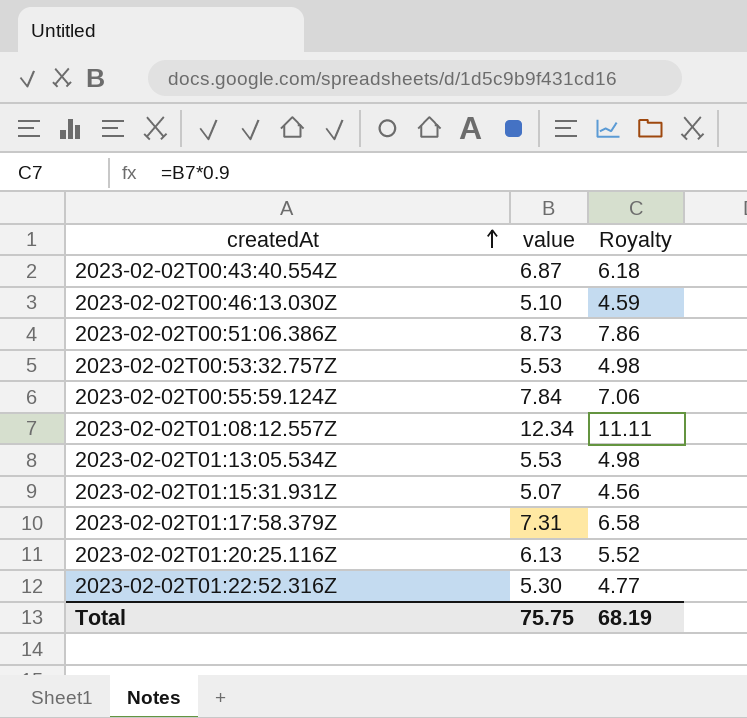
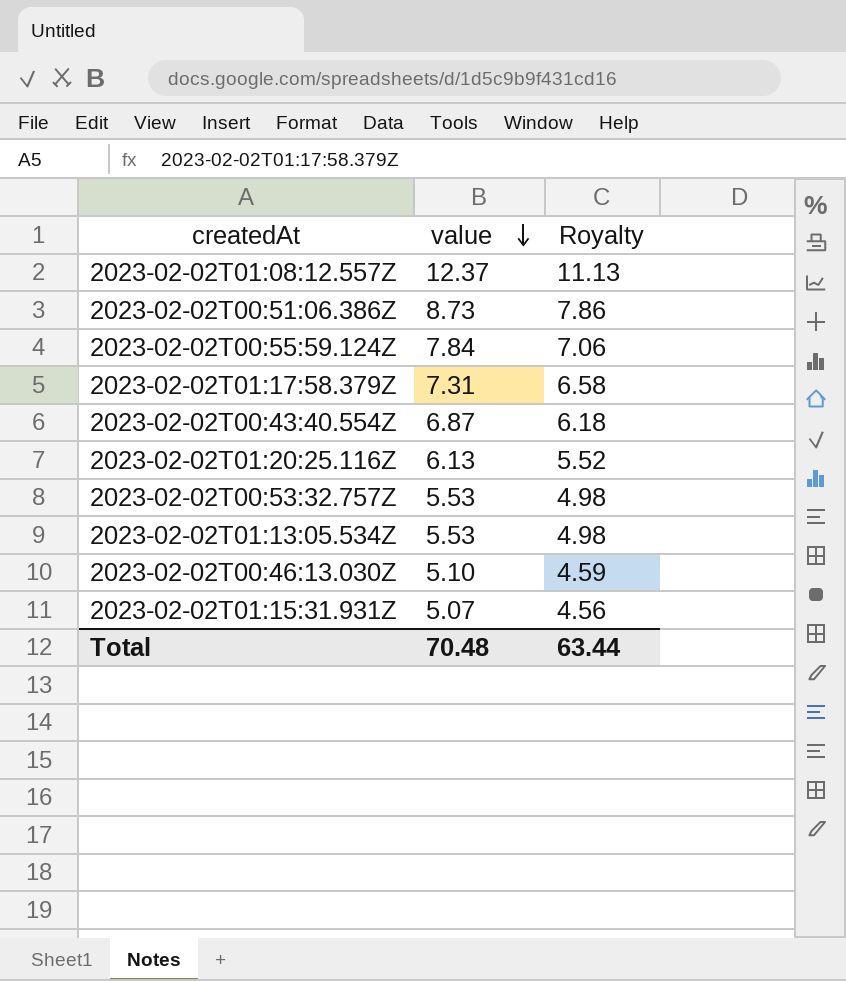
row order: createdAt ascending -> value descending
row 2023-02-02T01:22:52.316Z: 5.30 | 4.77 -> none
2023-02-02T01:08:12.557Z | value: 12.34 -> 12.37
2023-02-02T01:08:12.557Z | Royalty: 11.11 -> 11.13
Total | value: 75.75 -> 70.48
Total | Royalty: 68.19 -> 63.44

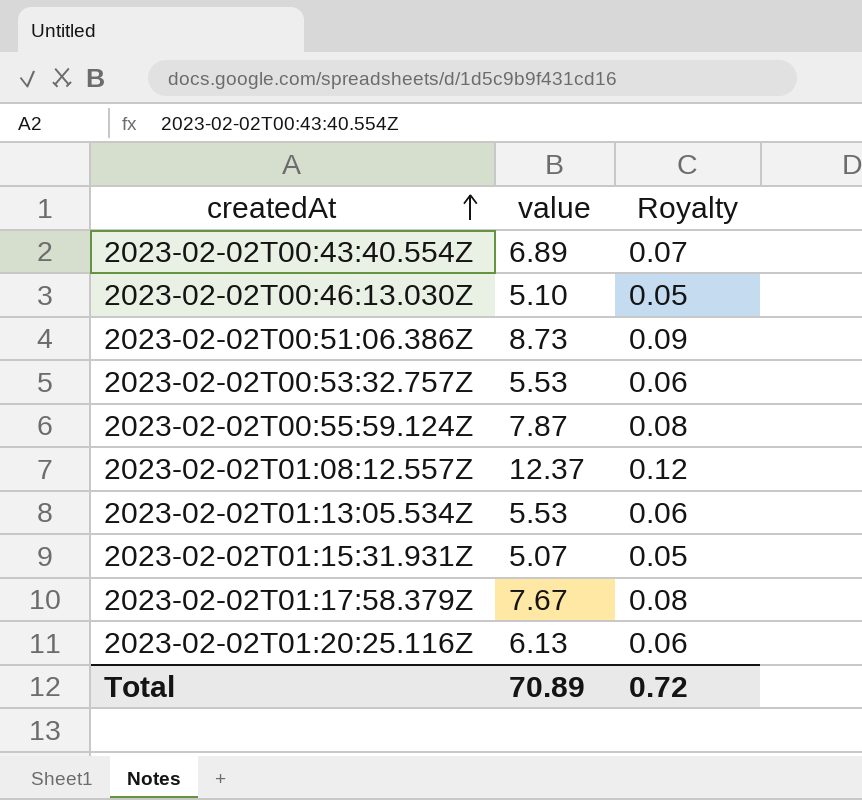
row order: value descending -> createdAt ascending
column Royalty | formula: [value] * 0.9 -> [value] * 0.01
2023-02-02T00:43:40.554Z | value: 6.87 -> 6.89
2023-02-02T00:55:59.124Z | value: 7.84 -> 7.87
2023-02-02T01:17:58.379Z | value: 7.31 -> 7.67
Total | value: 70.48 -> 70.89
Total | Royalty: 63.44 -> 0.72

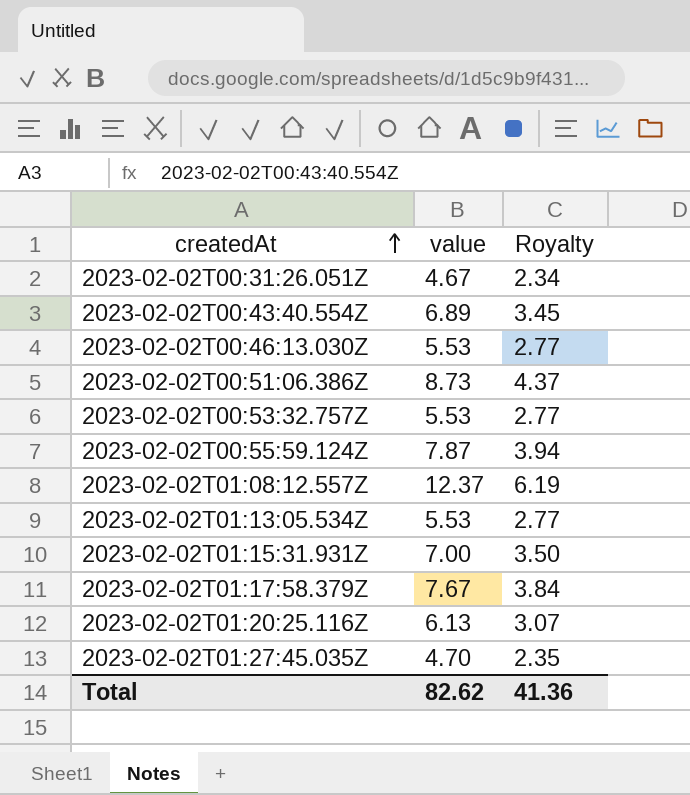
column Royalty | formula: [value] * 0.01 -> [value] * 0.5
row 2023-02-02T00:31:26.051Z: none -> 4.67 | 2.34
2023-02-02T00:46:13.030Z | value: 5.10 -> 5.53
2023-02-02T01:15:31.931Z | value: 5.07 -> 7.00
row 2023-02-02T01:27:45.035Z: none -> 4.70 | 2.35
Total | value: 70.89 -> 82.62
Total | Royalty: 0.72 -> 41.36

